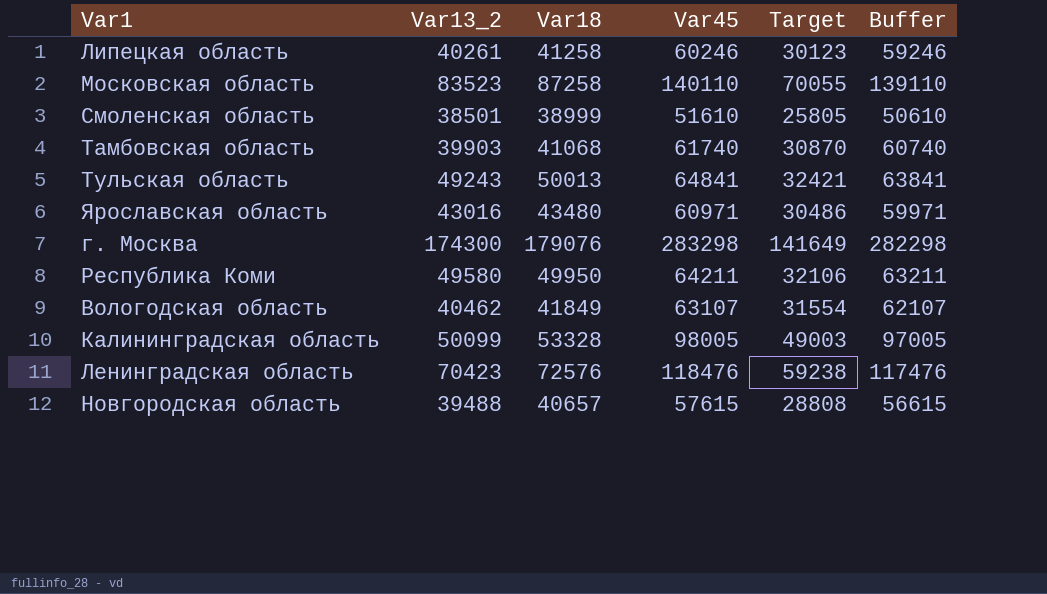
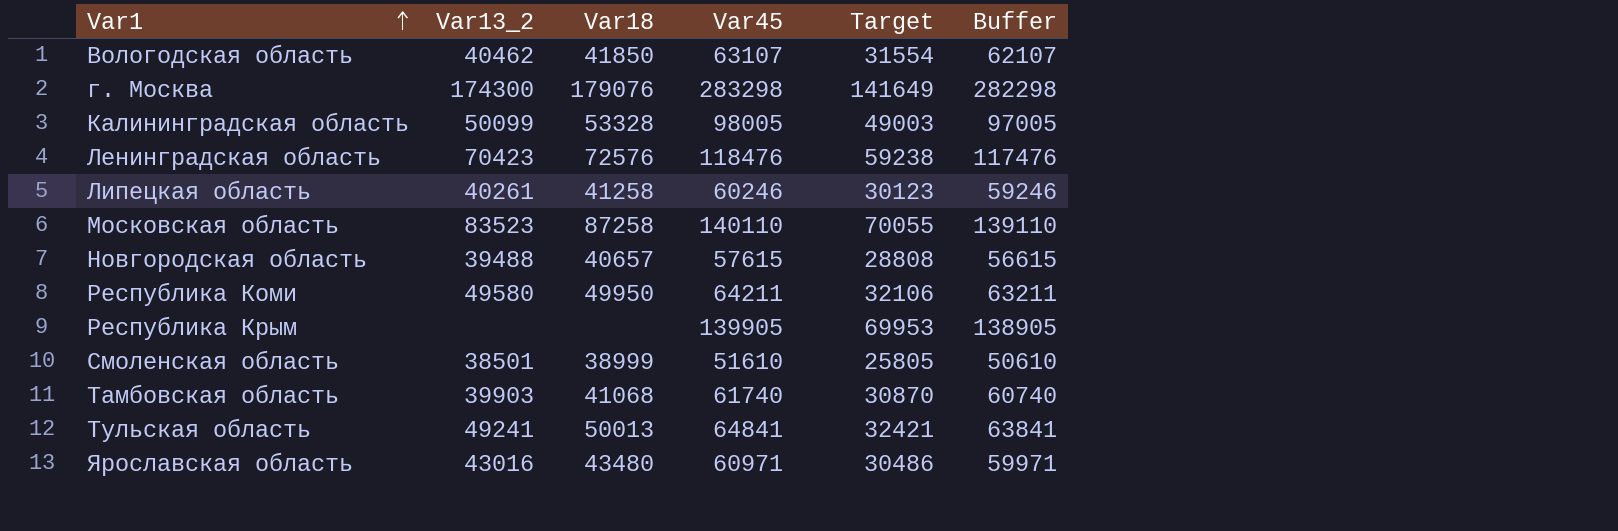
row order: none -> Var1 ascending
Вологодская область | Var18: 41849 -> 41850
row Республика Крым: none -> none | none | 139905 | 69953 | 138905
Тульская область | Var13_2: 49243 -> 49241

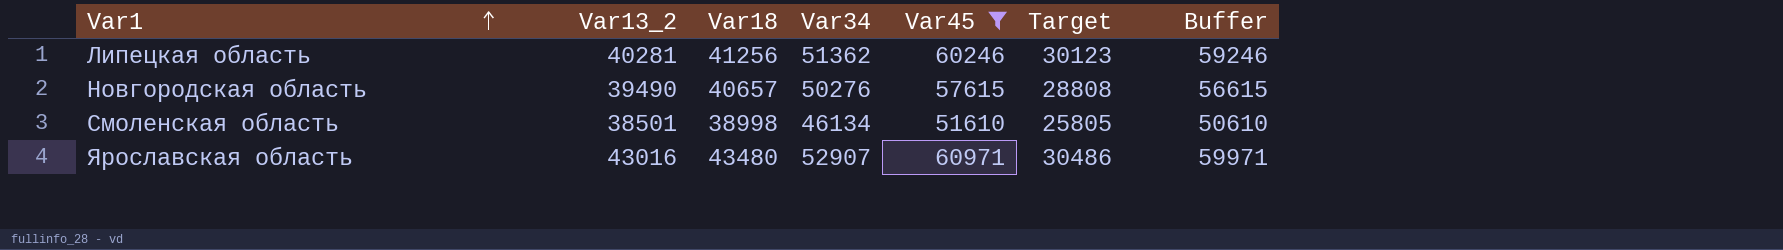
filter: none -> Var45 <= 60971
column Var34 | position: none -> 4
Липецкая область | Var13_2: 40261 -> 40281
Липецкая область | Var18: 41258 -> 41256
Новгородская область | Var13_2: 39488 -> 39490
Смоленская область | Var18: 38999 -> 38998

